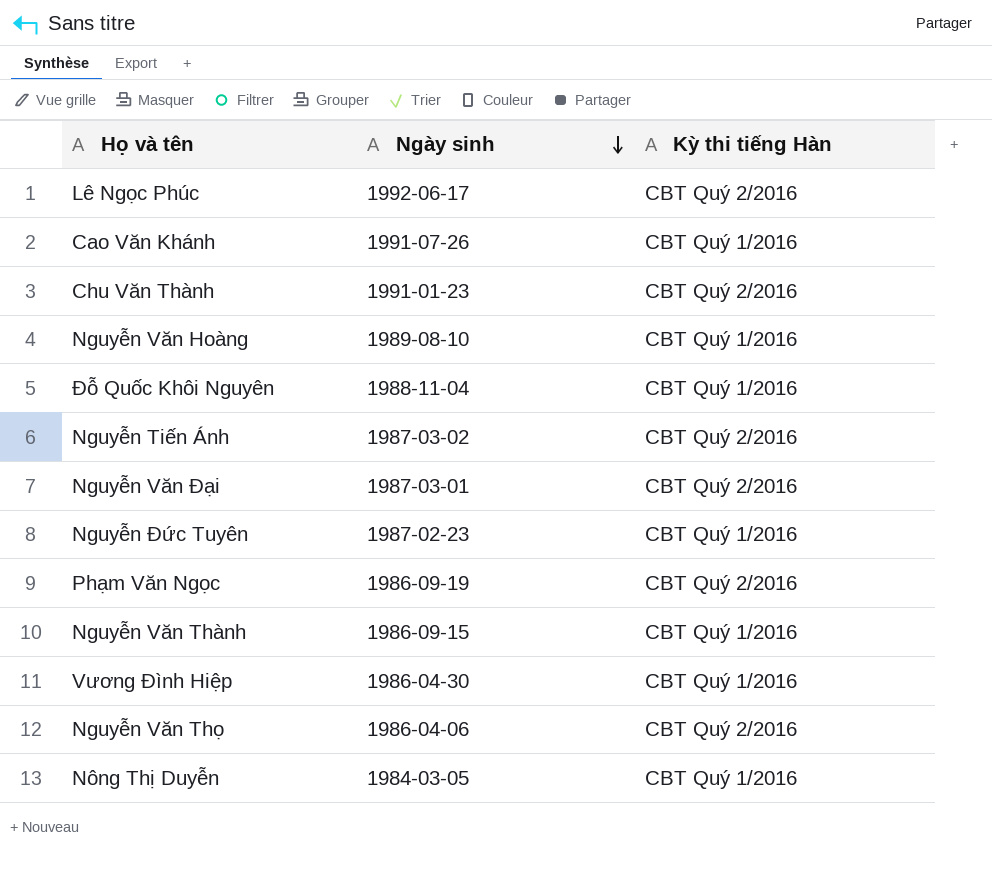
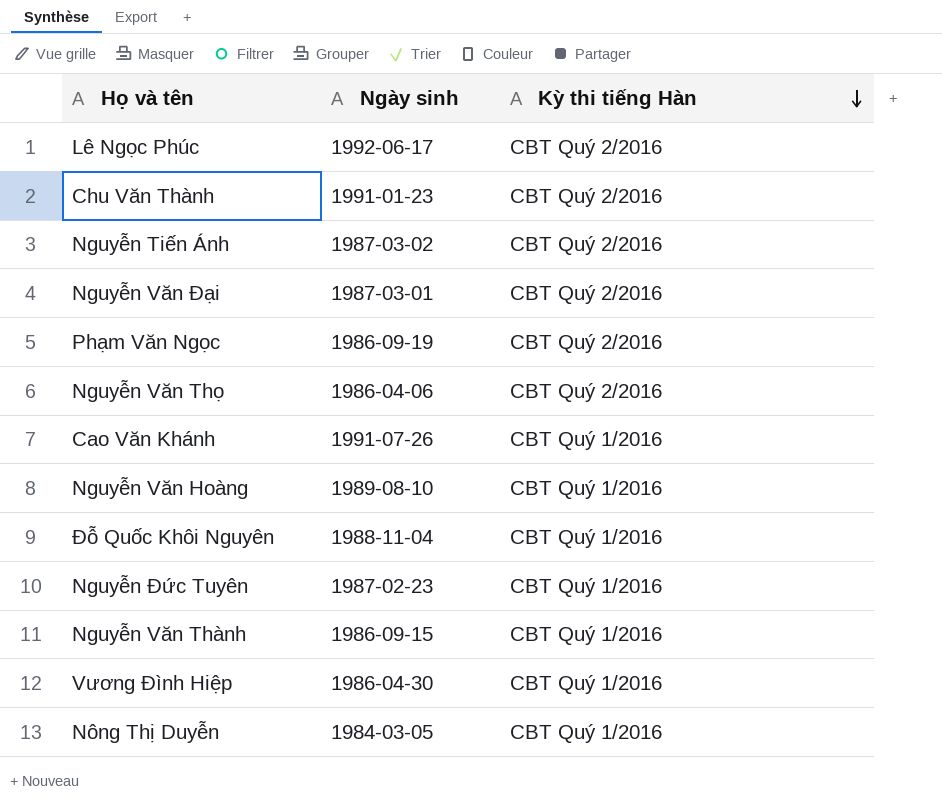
row order: Ngày sinh descending -> Kỳ thi tiếng Hàn descending

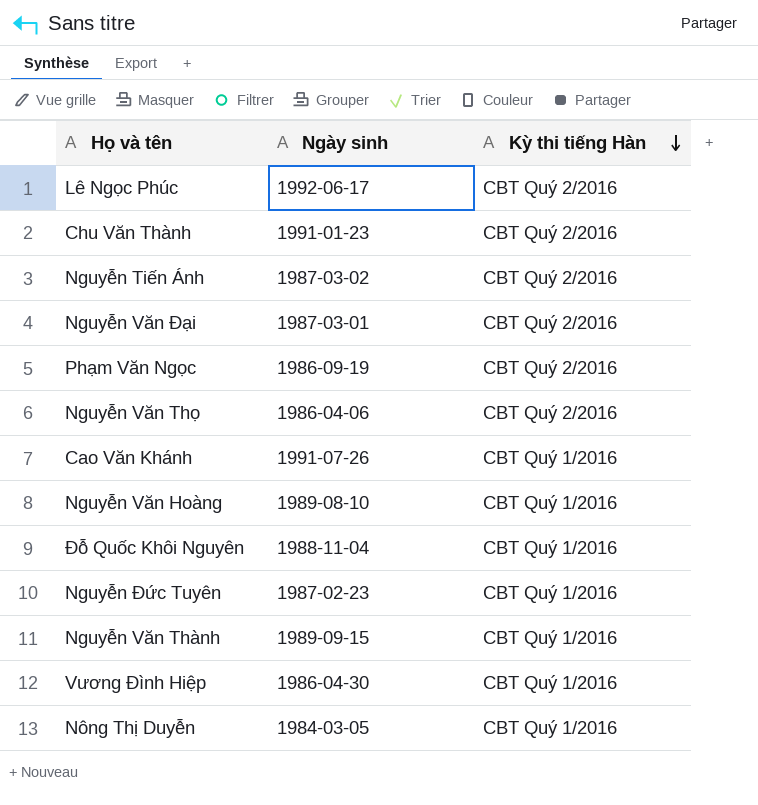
Nguyễn Văn Thành | Ngày sinh: 1986-09-15 -> 1989-09-15

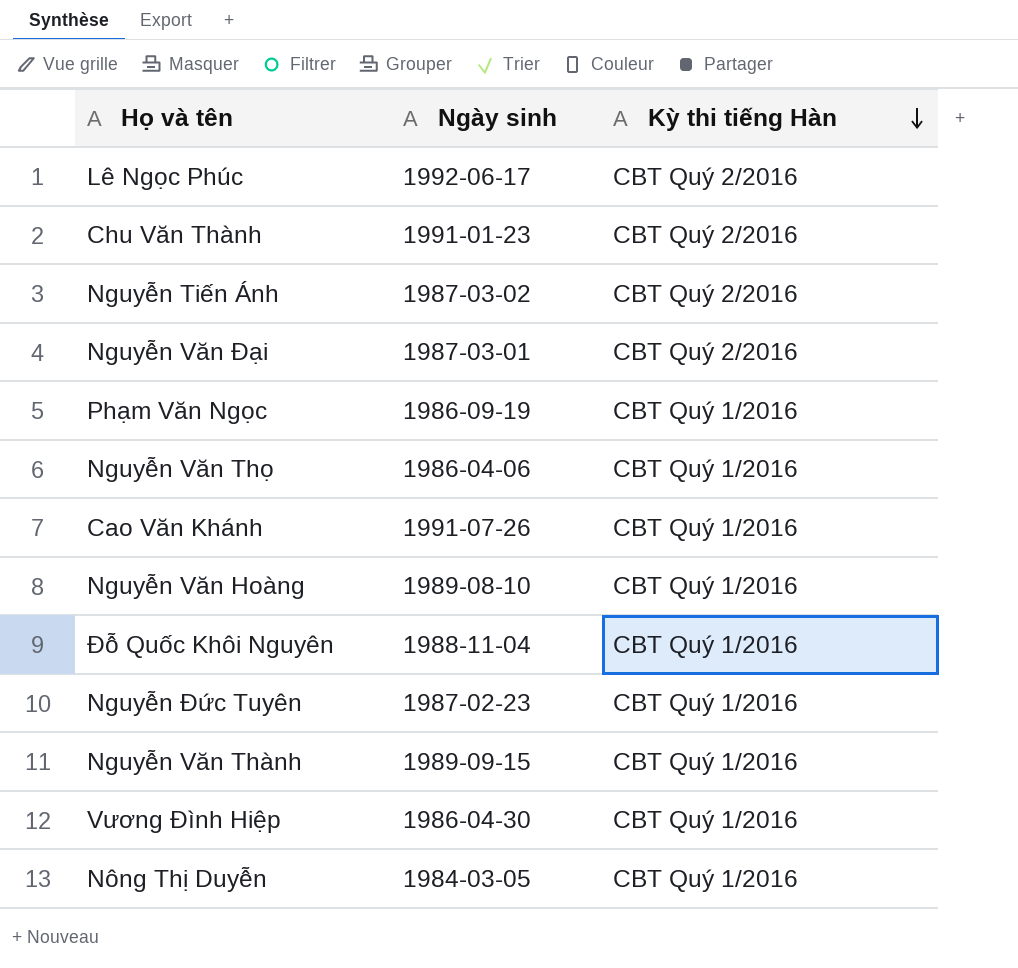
Phạm Văn Ngọc | Kỳ thi tiếng Hàn: CBT Quý 2/2016 -> CBT Quý 1/2016
Nguyễn Văn Thọ | Kỳ thi tiếng Hàn: CBT Quý 2/2016 -> CBT Quý 1/2016

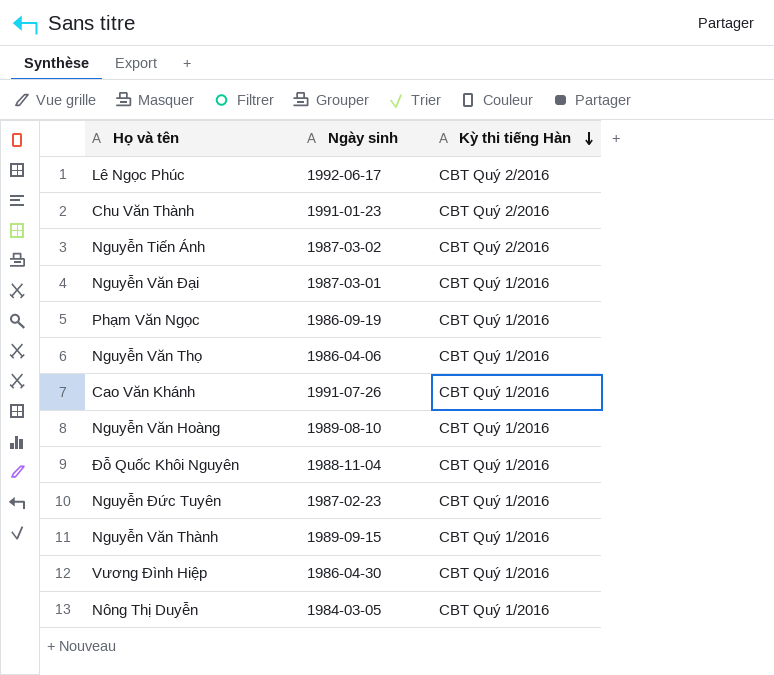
Nguyễn Văn Đại | Kỳ thi tiếng Hàn: CBT Quý 2/2016 -> CBT Quý 1/2016

